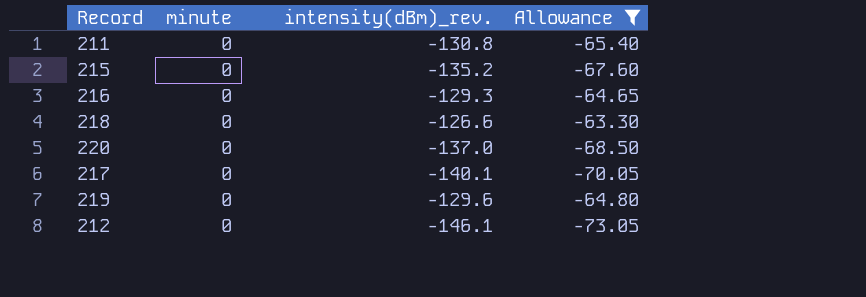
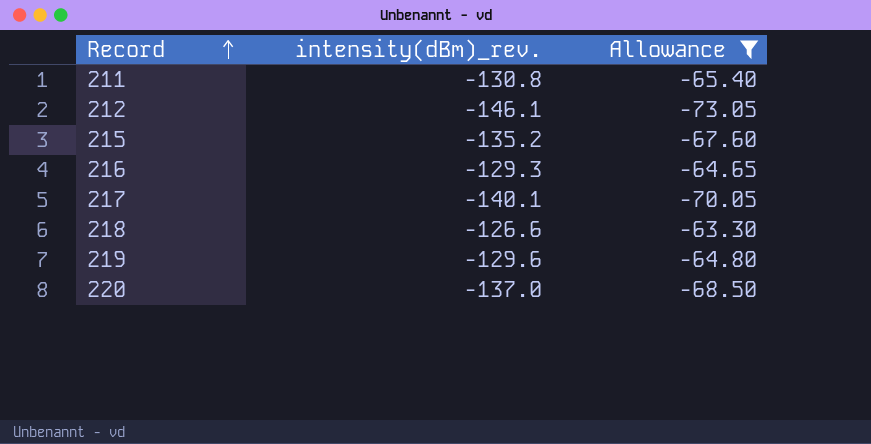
row order: none -> Record ascending
column minute | position: 2 -> none

